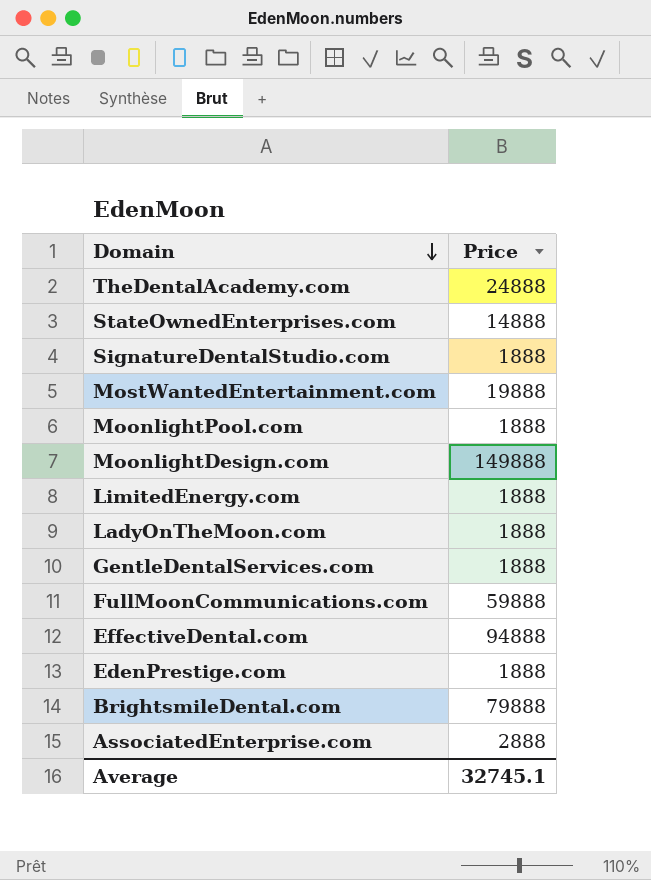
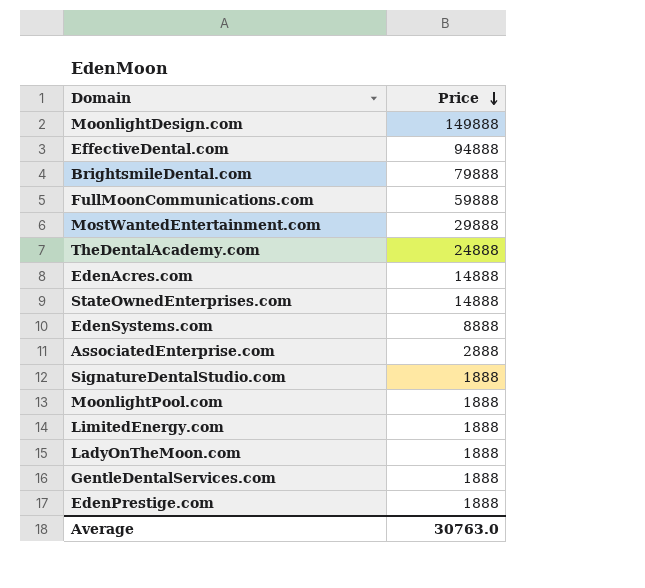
row order: Domain descending -> Price descending
MostWantedEntertainment.com | Price: 19888 -> 29888
row EdenAcres.com: none -> 14888
row EdenSystems.com: none -> 8888
Average | Price: 32745.1 -> 30763.0

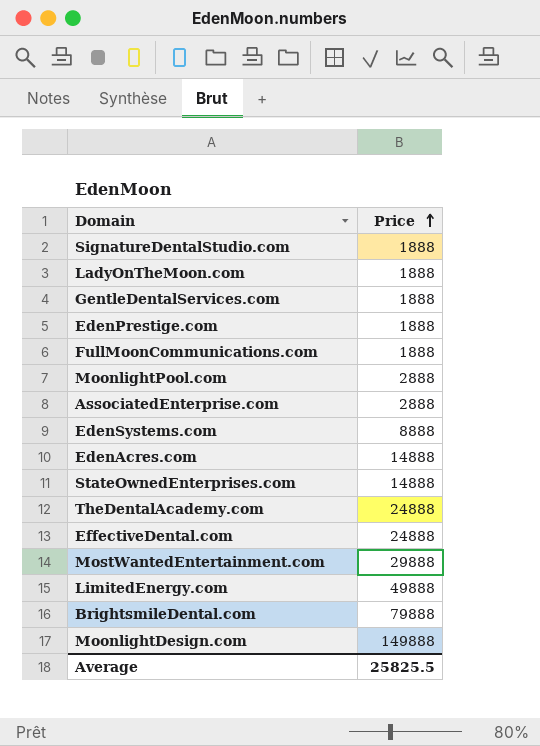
row order: Price descending -> Price ascending
FullMoonCommunications.com | Price: 59888 -> 1888
MoonlightPool.com | Price: 1888 -> 2888
EffectiveDental.com | Price: 94888 -> 24888
LimitedEnergy.com | Price: 1888 -> 49888
Average | Price: 30763.0 -> 25825.5

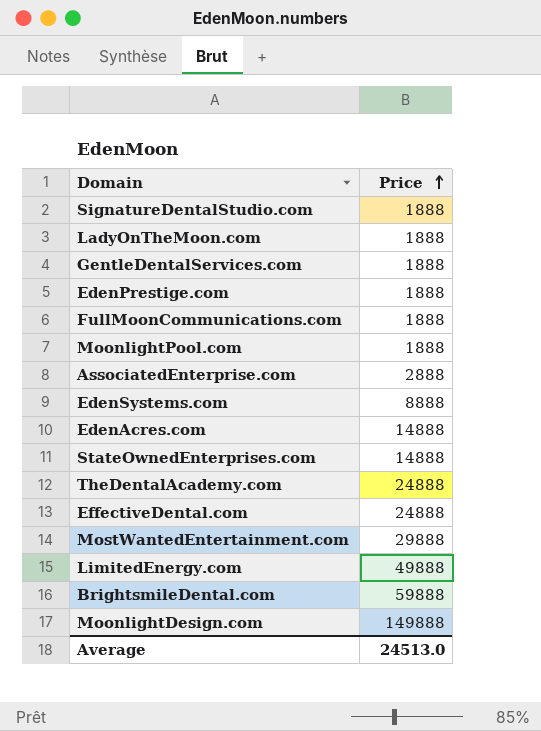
MoonlightPool.com | Price: 2888 -> 1888
BrightsmileDental.com | Price: 79888 -> 59888
Average | Price: 25825.5 -> 24513.0

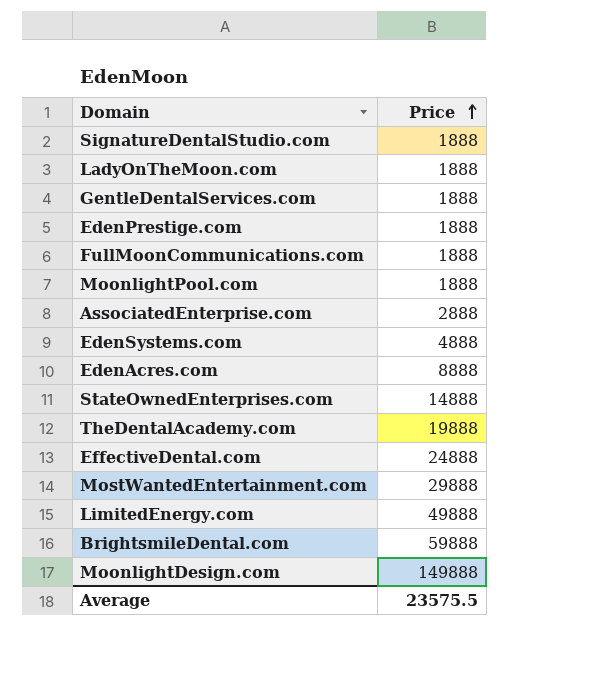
EdenSystems.com | Price: 8888 -> 4888
EdenAcres.com | Price: 14888 -> 8888
TheDentalAcademy.com | Price: 24888 -> 19888
Average | Price: 24513.0 -> 23575.5

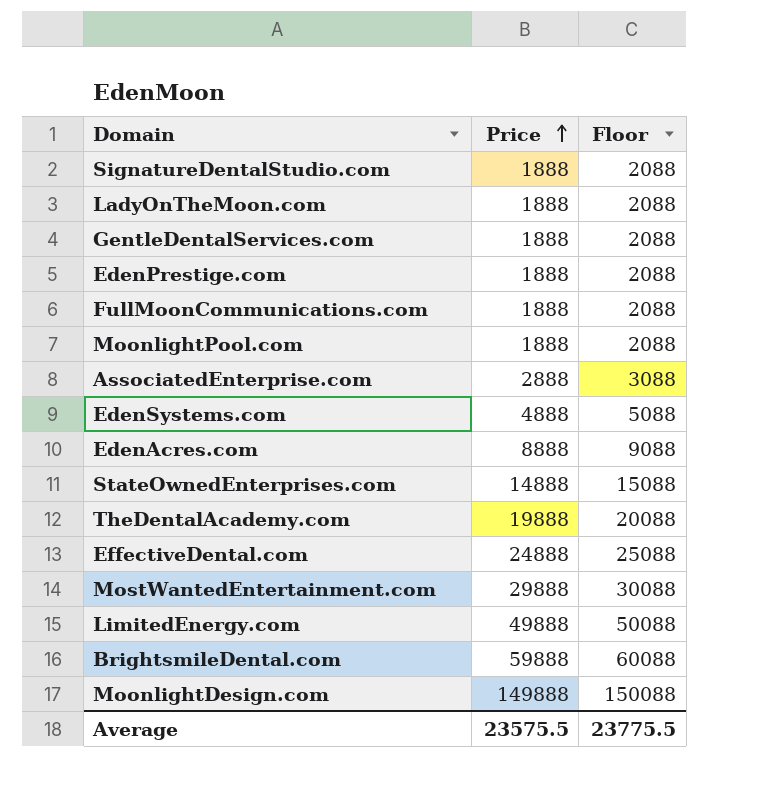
column Floor | formula: none -> [Price] + 200

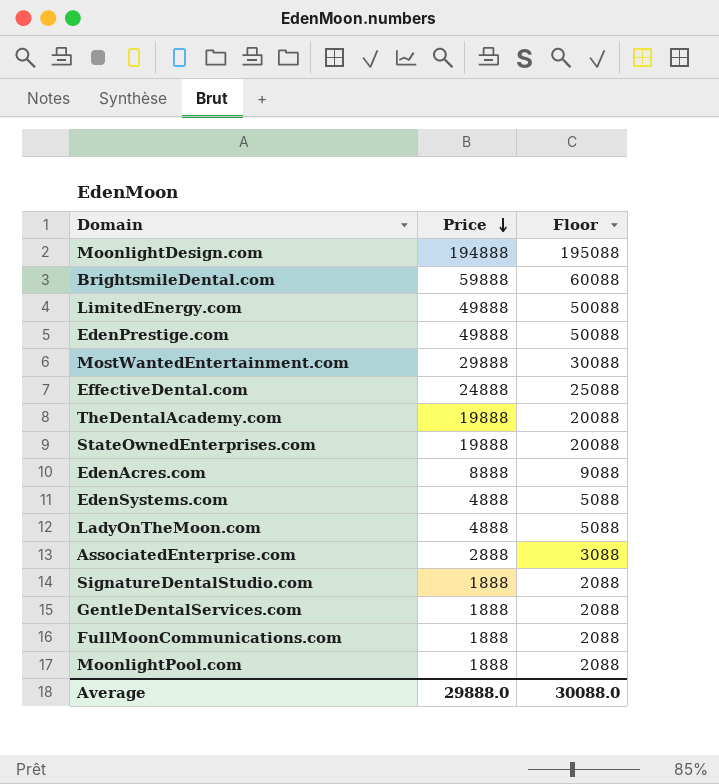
row order: Price ascending -> Price descending
MoonlightDesign.com | Price: 149888 -> 194888
MoonlightDesign.com | Floor: 150088 -> 195088
EdenPrestige.com | Price: 1888 -> 49888
EdenPrestige.com | Floor: 2088 -> 50088
StateOwnedEnterprises.com | Price: 14888 -> 19888
StateOwnedEnterprises.com | Floor: 15088 -> 20088
LadyOnTheMoon.com | Price: 1888 -> 4888
LadyOnTheMoon.com | Floor: 2088 -> 5088
Average | Price: 23575.5 -> 29888.0
Average | Floor: 23775.5 -> 30088.0

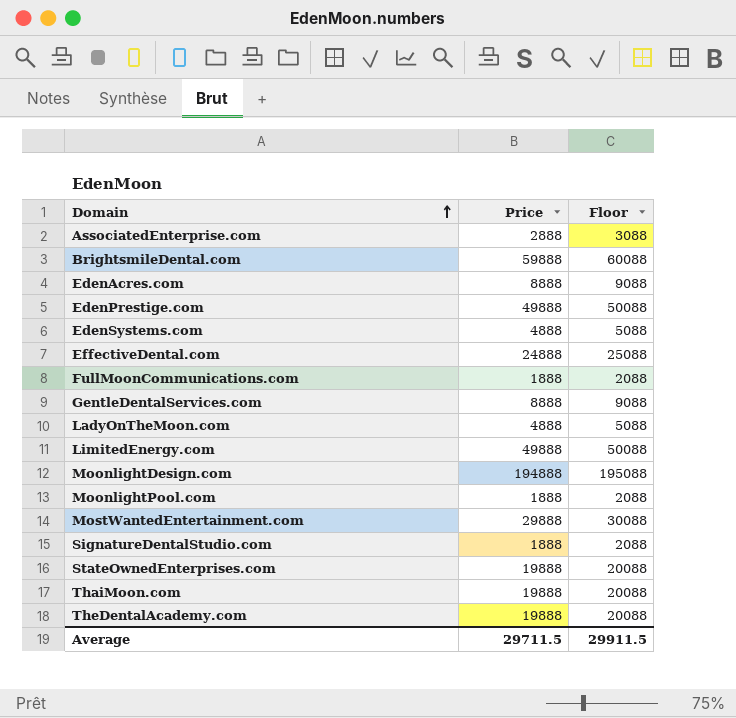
row order: Price descending -> Domain ascending
GentleDentalServices.com | Price: 1888 -> 8888
GentleDentalServices.com | Floor: 2088 -> 9088
row ThaiMoon.com: none -> 19888 | 20088
Average | Price: 29888.0 -> 29711.5
Average | Floor: 30088.0 -> 29911.5

